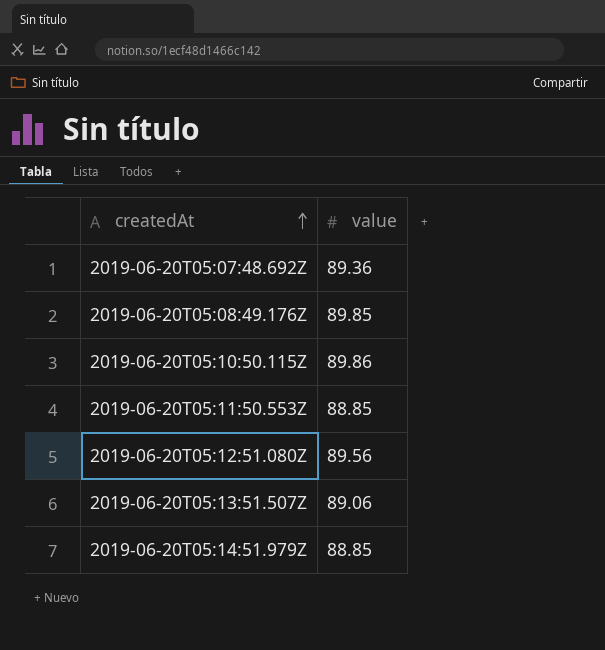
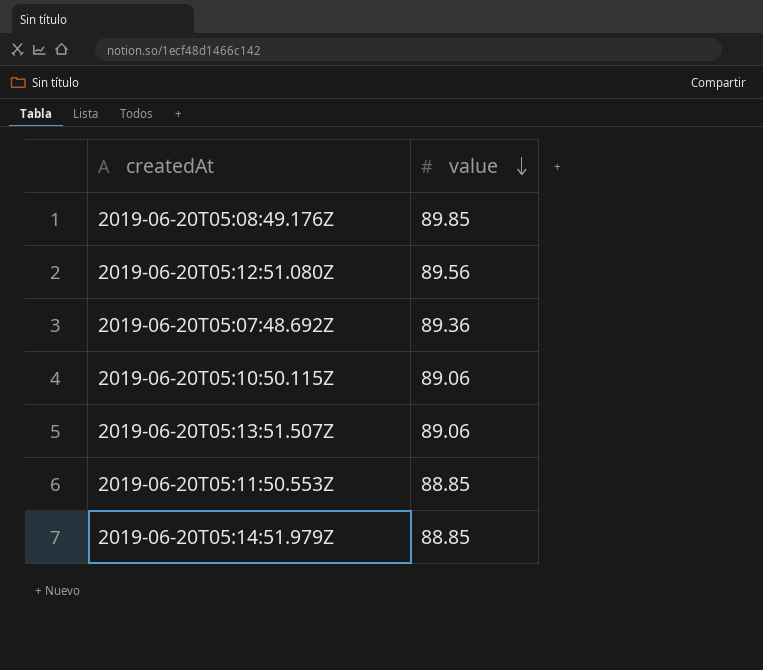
row order: createdAt ascending -> value descending
2019-06-20T05:10:50.115Z | value: 89.86 -> 89.06

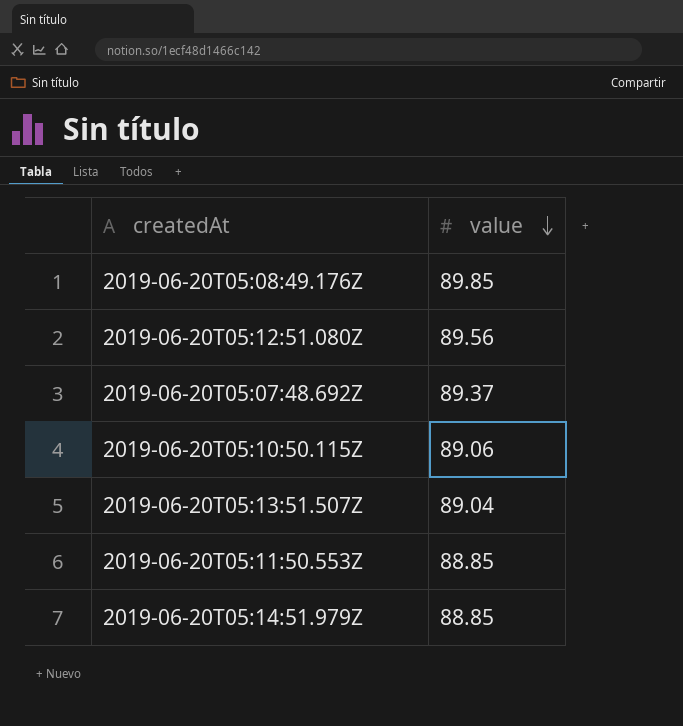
2019-06-20T05:07:48.692Z | value: 89.36 -> 89.37
2019-06-20T05:13:51.507Z | value: 89.06 -> 89.04

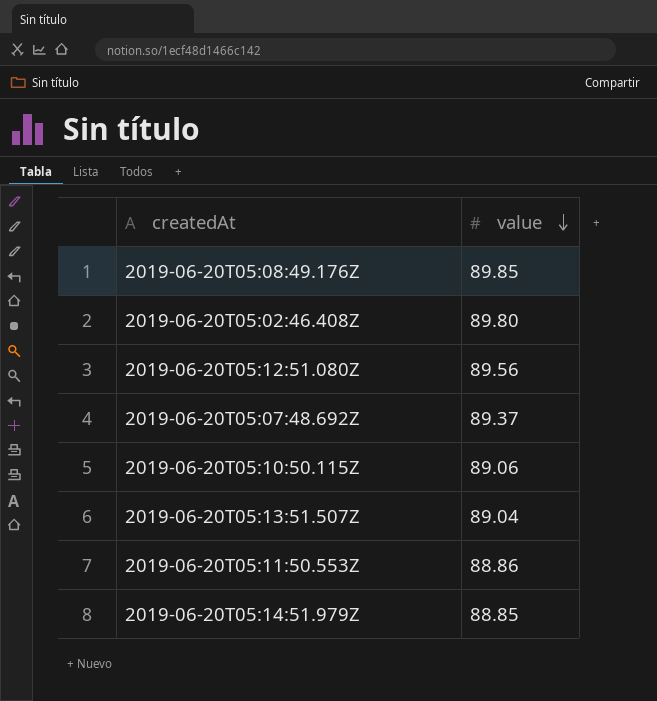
row 2019-06-20T05:02:46.408Z: none -> 89.80
2019-06-20T05:11:50.553Z | value: 88.85 -> 88.86

